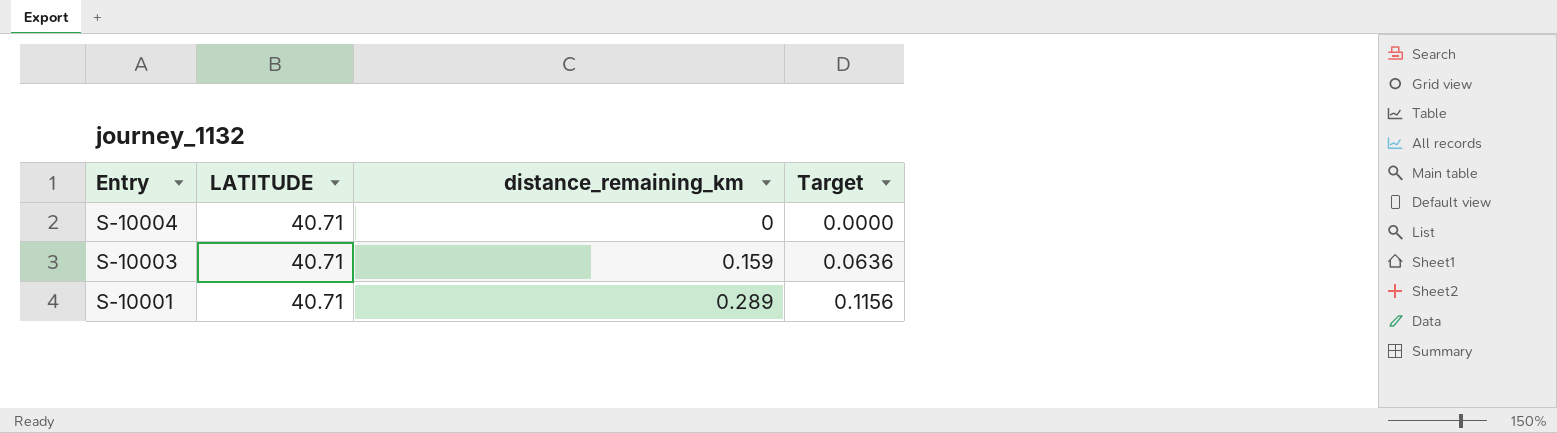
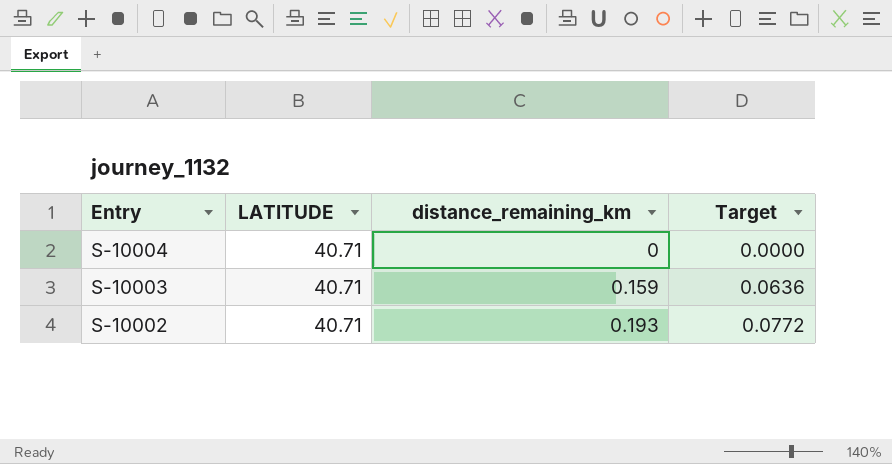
row S-10001: 40.71 | 0.289 | 0.1156 -> none
row S-10002: none -> 40.71 | 0.193 | 0.0772

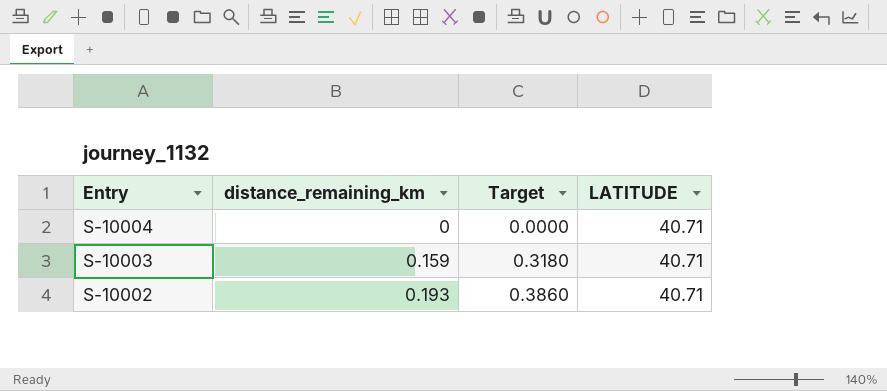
column Target | formula: [distance_remaining_km] * 0.4 -> [distance_remaining_km] * 2
column LATITUDE | position: 2 -> 4

